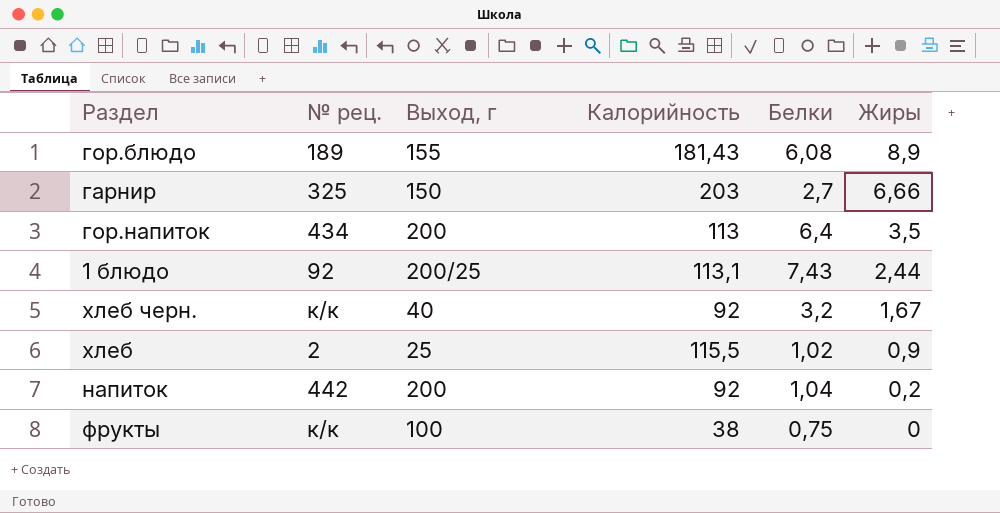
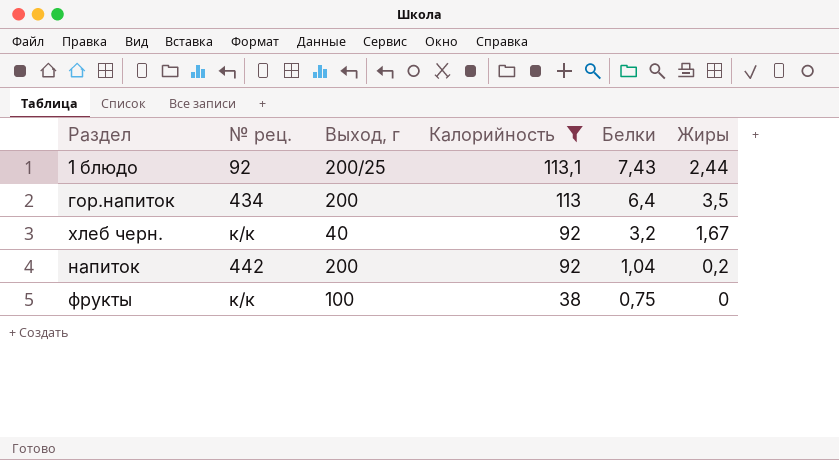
filter: none -> Калорийность <= 113,1
row order: Жиры descending -> Калорийность descending

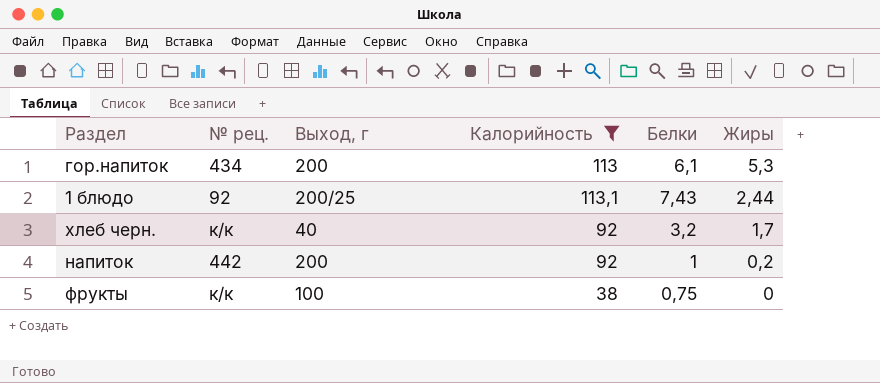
row order: Калорийность descending -> Жиры descending
гор.напиток | Белки: 6,4 -> 6,1
гор.напиток | Жиры: 3,5 -> 5,3
хлеб черн. | Жиры: 1,67 -> 1,7
напиток | Белки: 1,04 -> 1

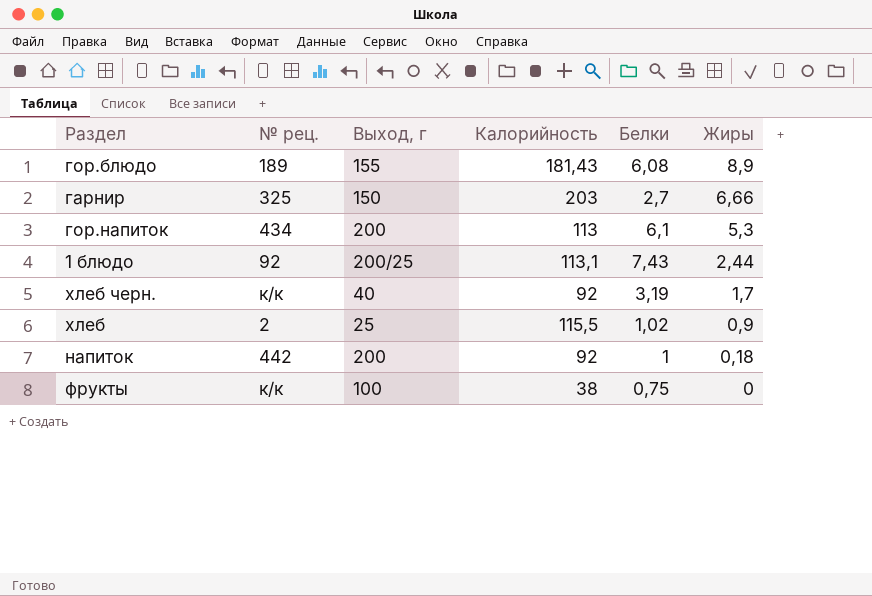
filter: Калорийность <= 113,1 -> none
хлеб черн. | Белки: 3,2 -> 3,19
напиток | Жиры: 0,2 -> 0,18

